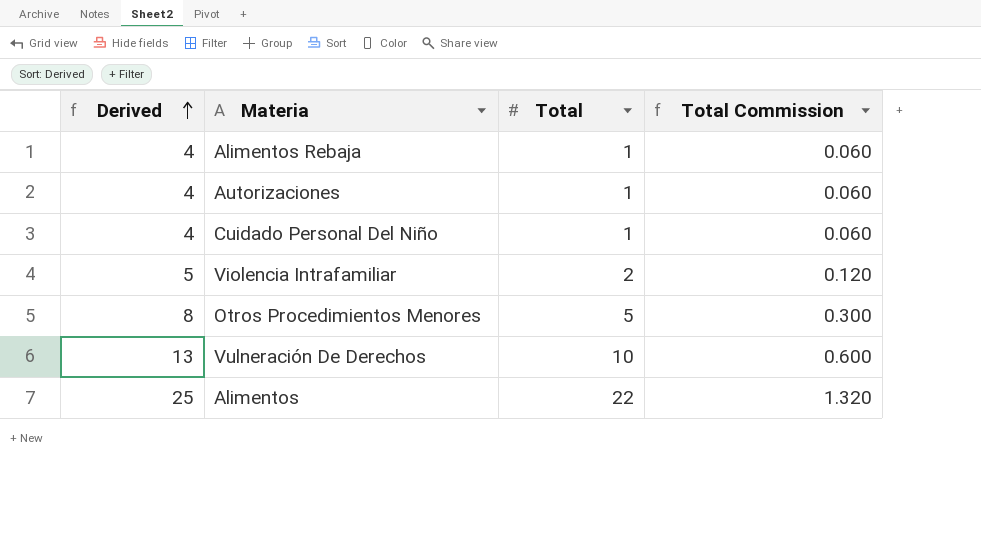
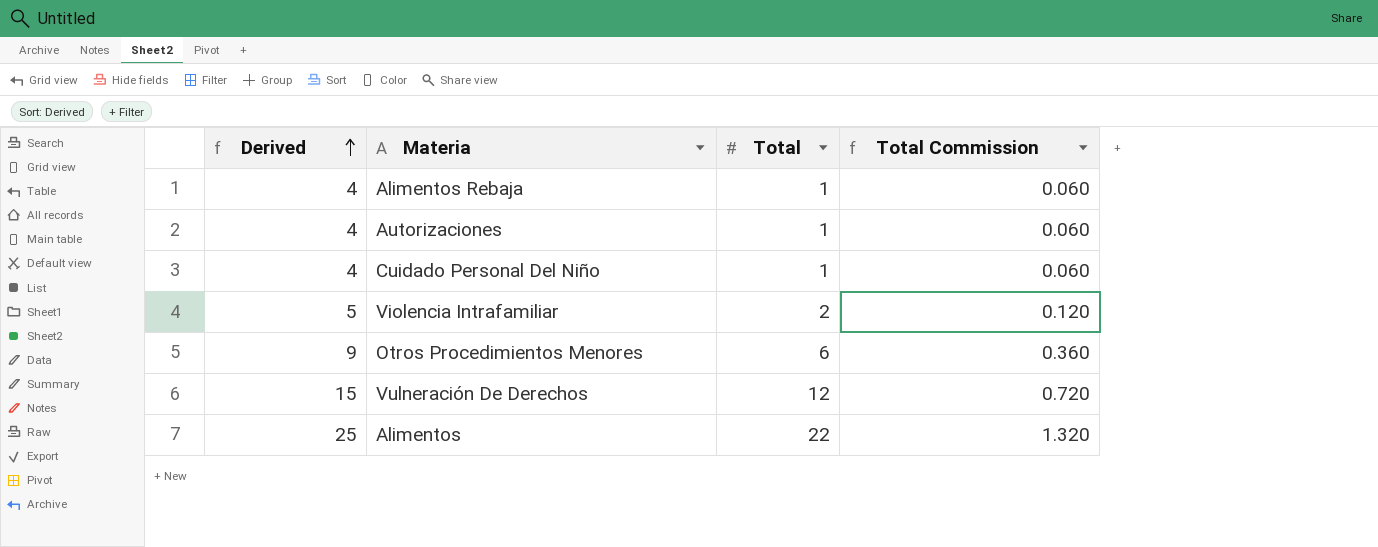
Otros Procedimientos Menores | Derived: 8 -> 9
Otros Procedimientos Menores | Total: 5 -> 6
Otros Procedimientos Menores | Total Commission: 0.300 -> 0.360
Vulneración De Derechos | Derived: 13 -> 15
Vulneración De Derechos | Total: 10 -> 12
Vulneración De Derechos | Total Commission: 0.600 -> 0.720

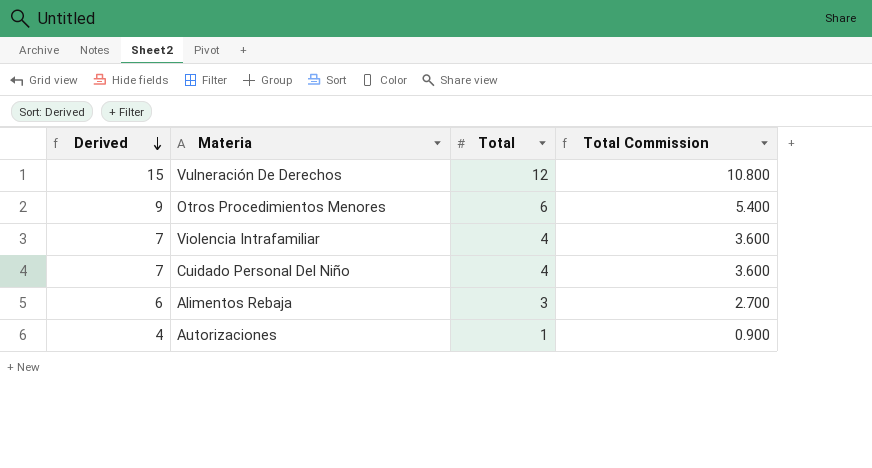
row order: Derived ascending -> Derived descending
column Total Commission | formula: [Total] * 0.06 -> [Total] * 0.9
row Alimentos: 25 | 22 | 1.320 -> none
Violencia Intrafamiliar | Derived: 5 -> 7
Violencia Intrafamiliar | Total: 2 -> 4
Cuidado Personal Del Niño | Derived: 4 -> 7
Cuidado Personal Del Niño | Total: 1 -> 4
Alimentos Rebaja | Derived: 4 -> 6
Alimentos Rebaja | Total: 1 -> 3

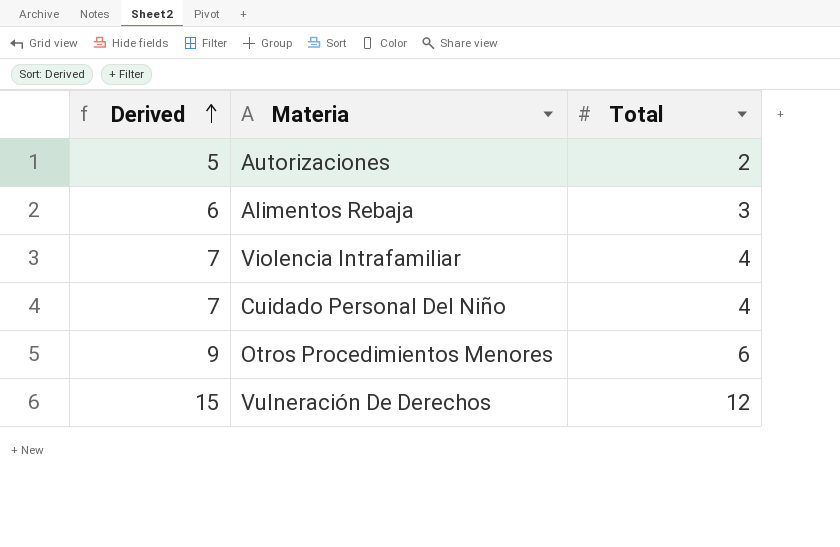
row order: Derived descending -> Derived ascending
column Total Commission | formula: [Total] * 0.9 -> none
Autorizaciones | Derived: 4 -> 5
Autorizaciones | Total: 1 -> 2

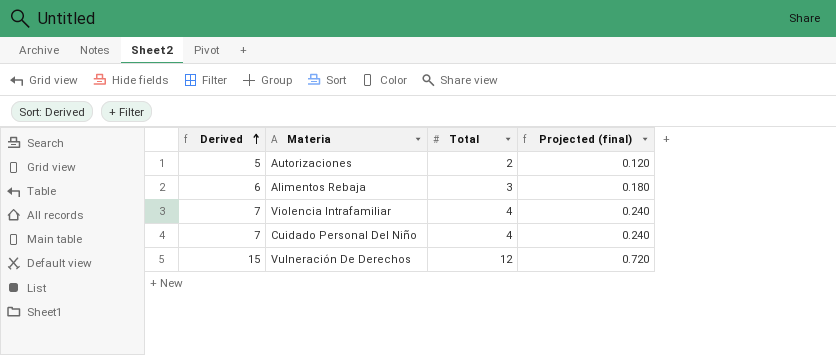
column Projected (final) | formula: none -> [Total] * 0.06
row Otros Procedimientos Menores: 9 | 6 -> none

